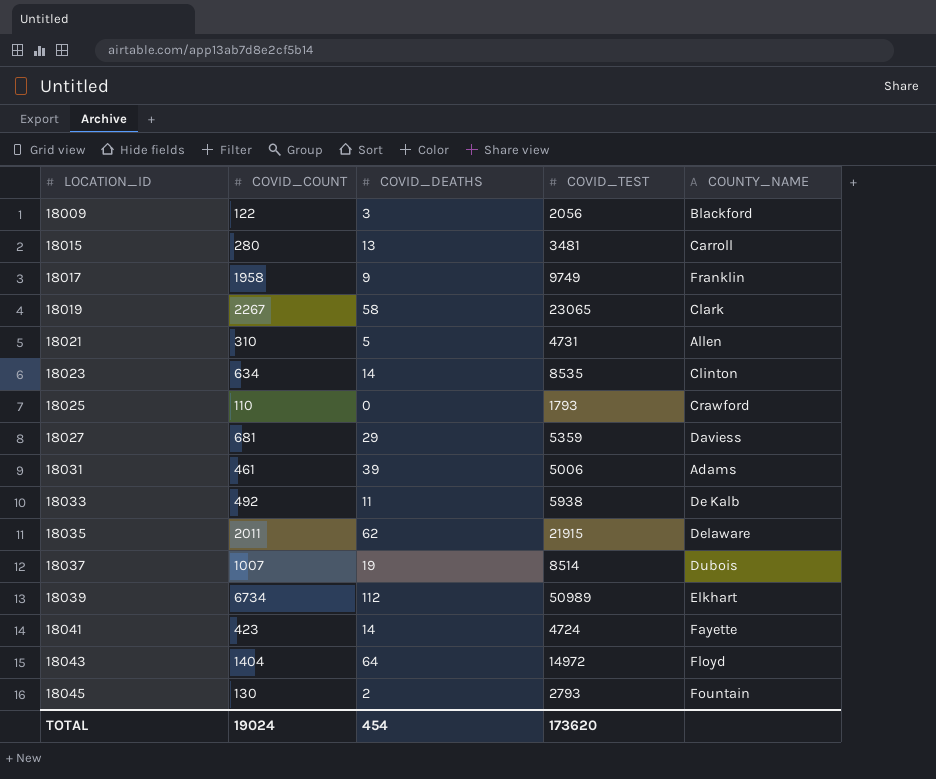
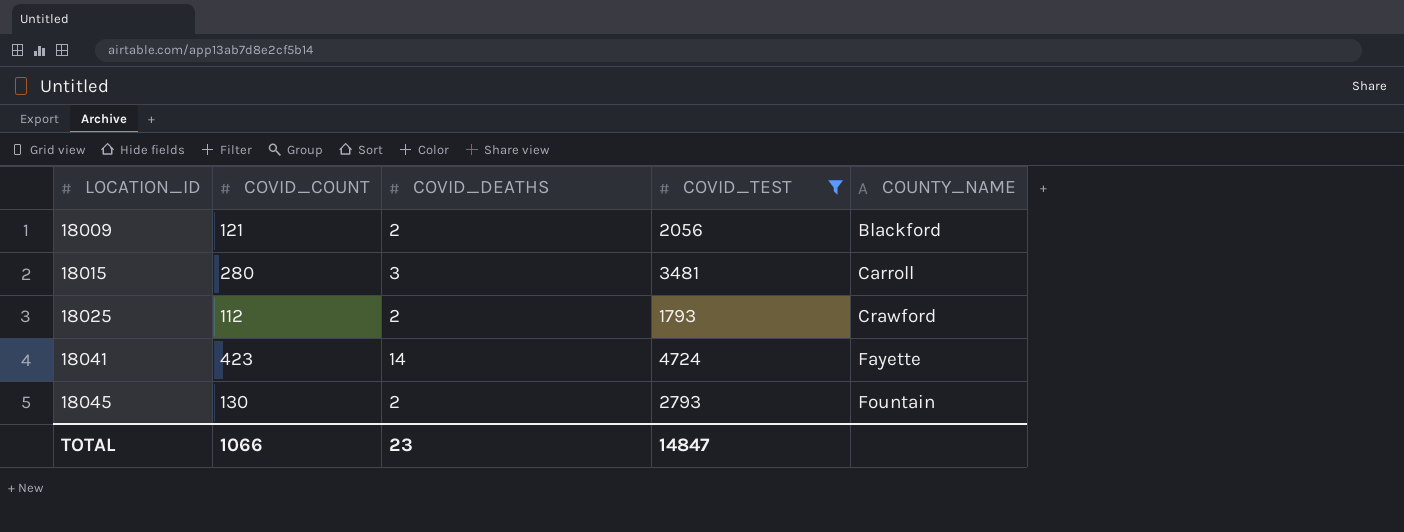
filter: none -> COVID_TEST <= 4724
18009 | COVID_COUNT: 122 -> 121
18009 | COVID_DEATHS: 3 -> 2
18015 | COVID_DEATHS: 13 -> 3
18025 | COVID_COUNT: 110 -> 112
18025 | COVID_DEATHS: 0 -> 2
TOTAL | COVID_COUNT: 19024 -> 1066
TOTAL | COVID_DEATHS: 454 -> 23
TOTAL | COVID_TEST: 173620 -> 14847

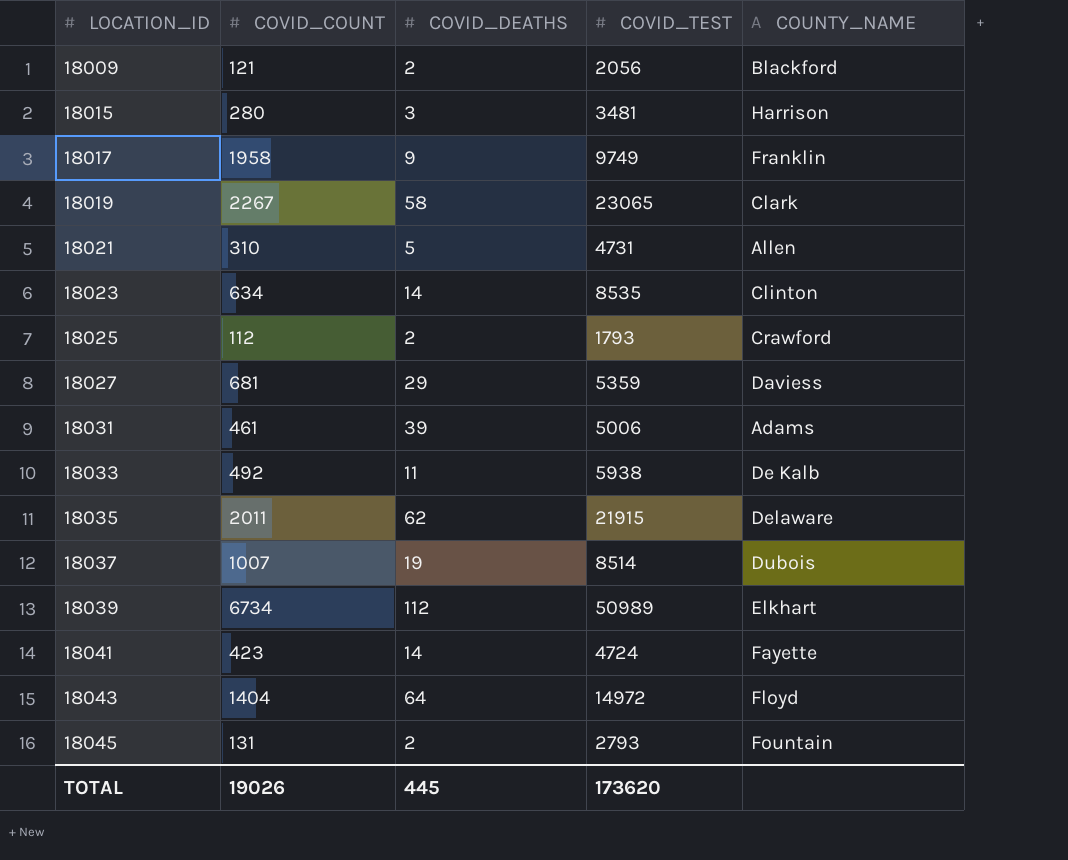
filter: COVID_TEST <= 4724 -> none
18015 | COUNTY_NAME: Carroll -> Harrison
18045 | COVID_COUNT: 130 -> 131
TOTAL | COVID_COUNT: 1066 -> 19026
TOTAL | COVID_DEATHS: 23 -> 445
TOTAL | COVID_TEST: 14847 -> 173620

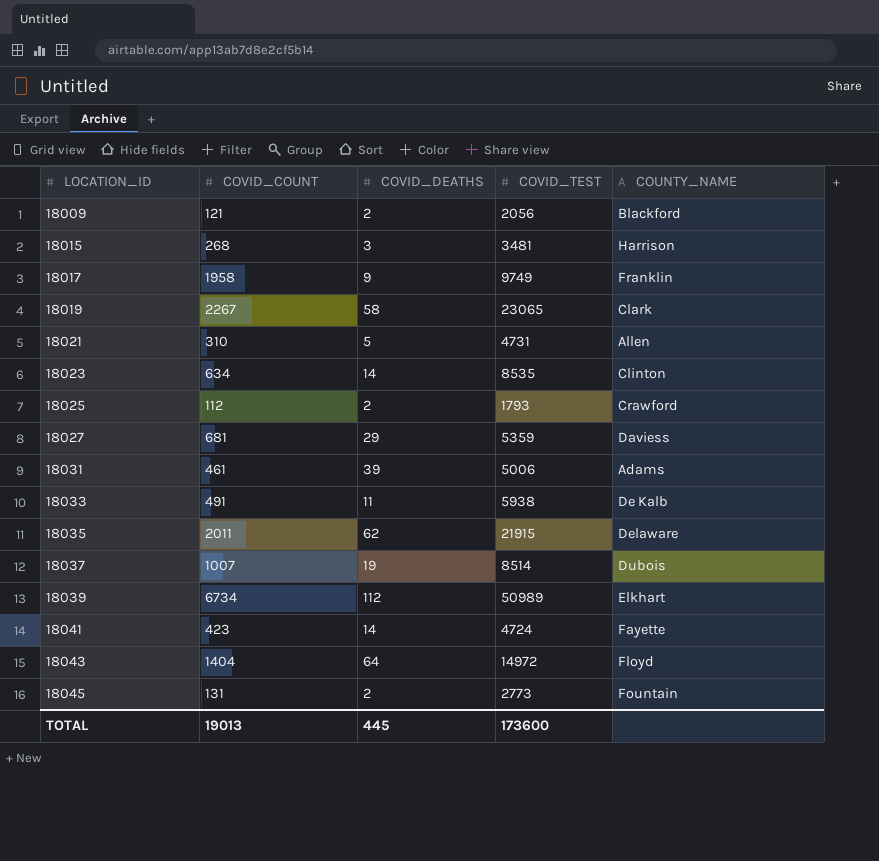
18015 | COVID_COUNT: 280 -> 268
18033 | COVID_COUNT: 492 -> 491
18045 | COVID_TEST: 2793 -> 2773
TOTAL | COVID_COUNT: 19026 -> 19013
TOTAL | COVID_TEST: 173620 -> 173600

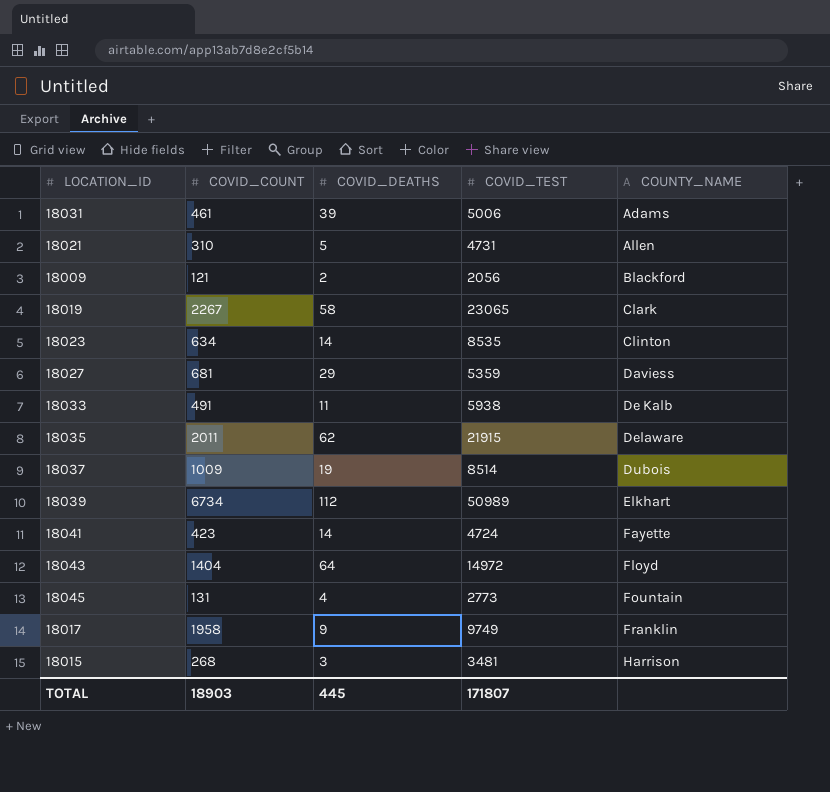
row order: LOCATION_ID ascending -> COUNTY_NAME ascending
row 18025: 112 | 2 | 1793 | Crawford -> none
18037 | COVID_COUNT: 1007 -> 1009
18045 | COVID_DEATHS: 2 -> 4
TOTAL | COVID_COUNT: 19013 -> 18903
TOTAL | COVID_TEST: 173600 -> 171807

